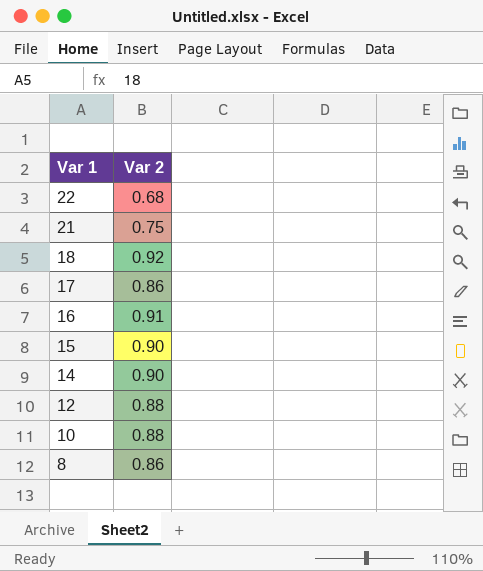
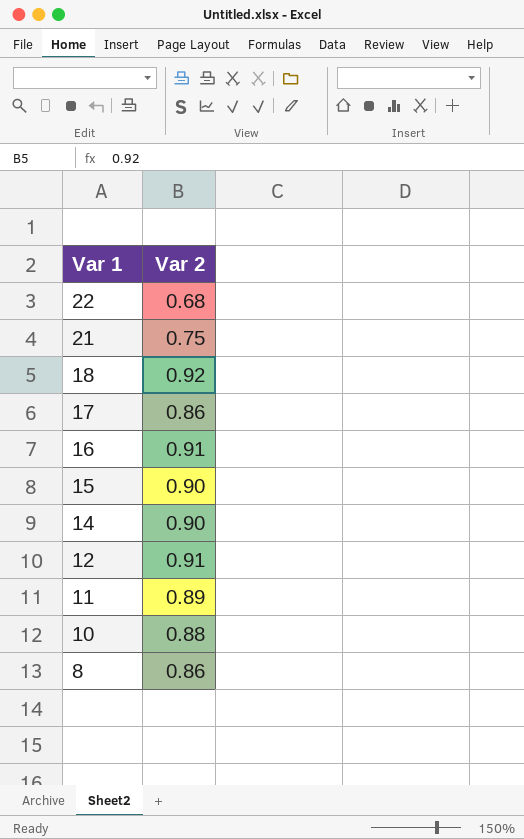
12 | Var 2: 0.88 -> 0.91
row 11: none -> 0.89

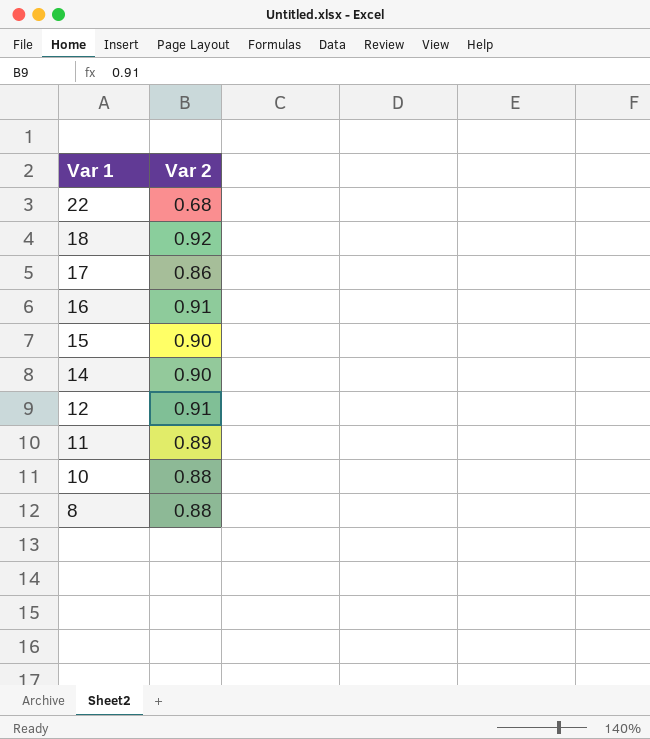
row 21: 0.75 -> none
8 | Var 2: 0.86 -> 0.88

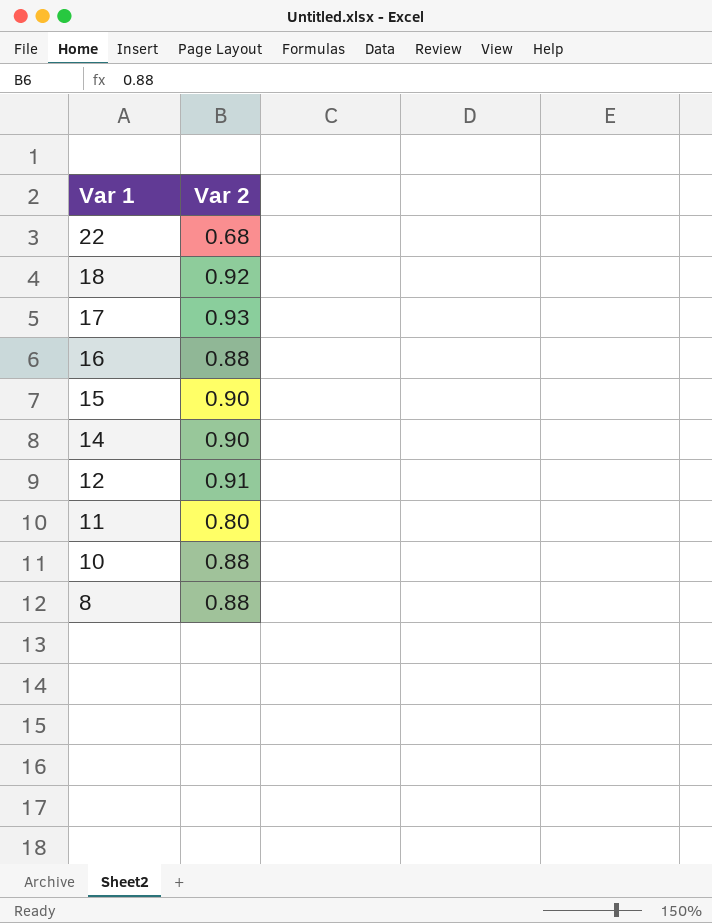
17 | Var 2: 0.86 -> 0.93
16 | Var 2: 0.91 -> 0.88
11 | Var 2: 0.89 -> 0.80

